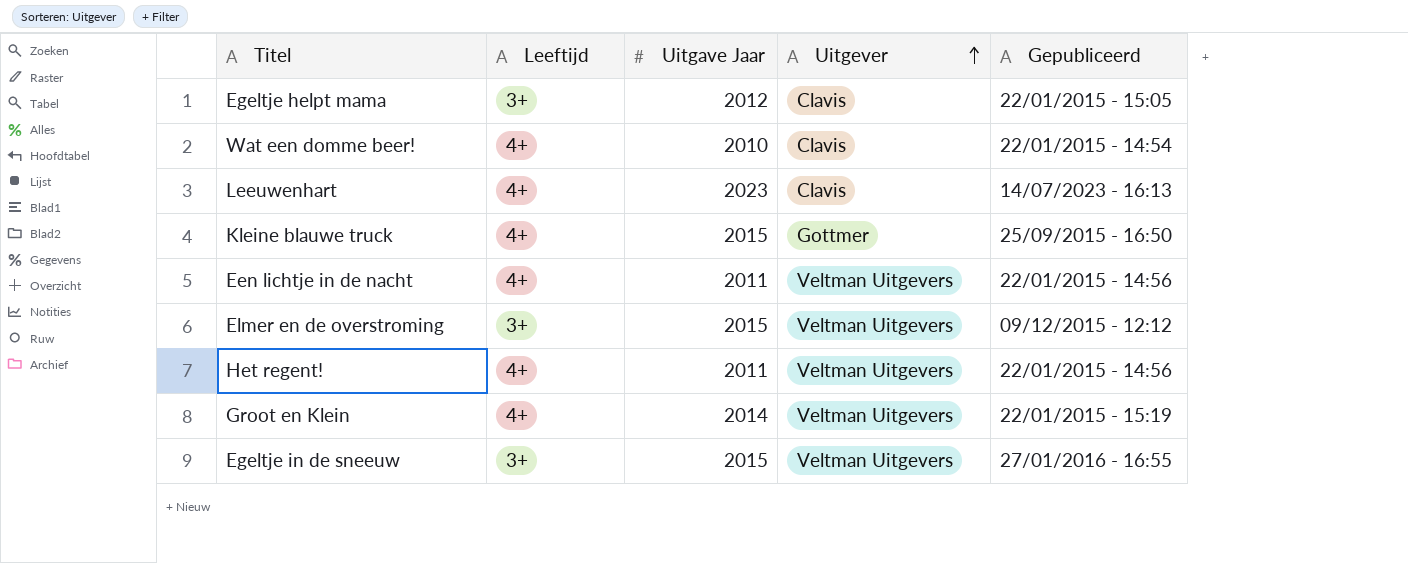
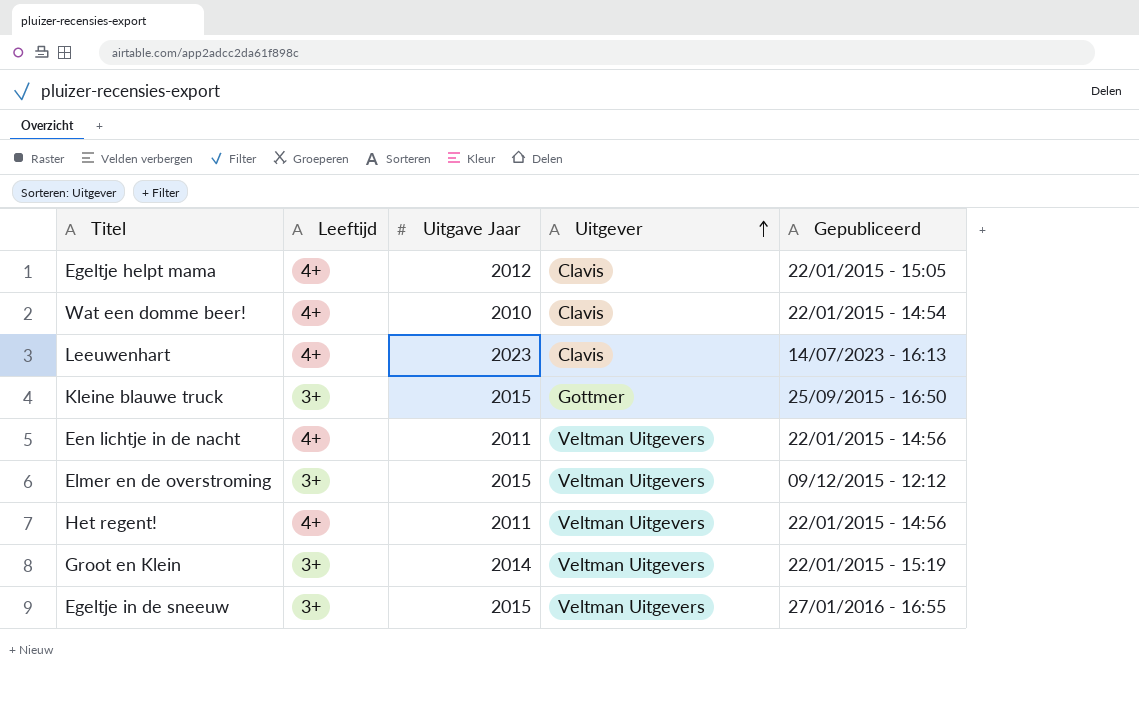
Egeltje helpt mama | Leeftijd: 3+ -> 4+
Kleine blauwe truck | Leeftijd: 4+ -> 3+
Groot en Klein | Leeftijd: 4+ -> 3+

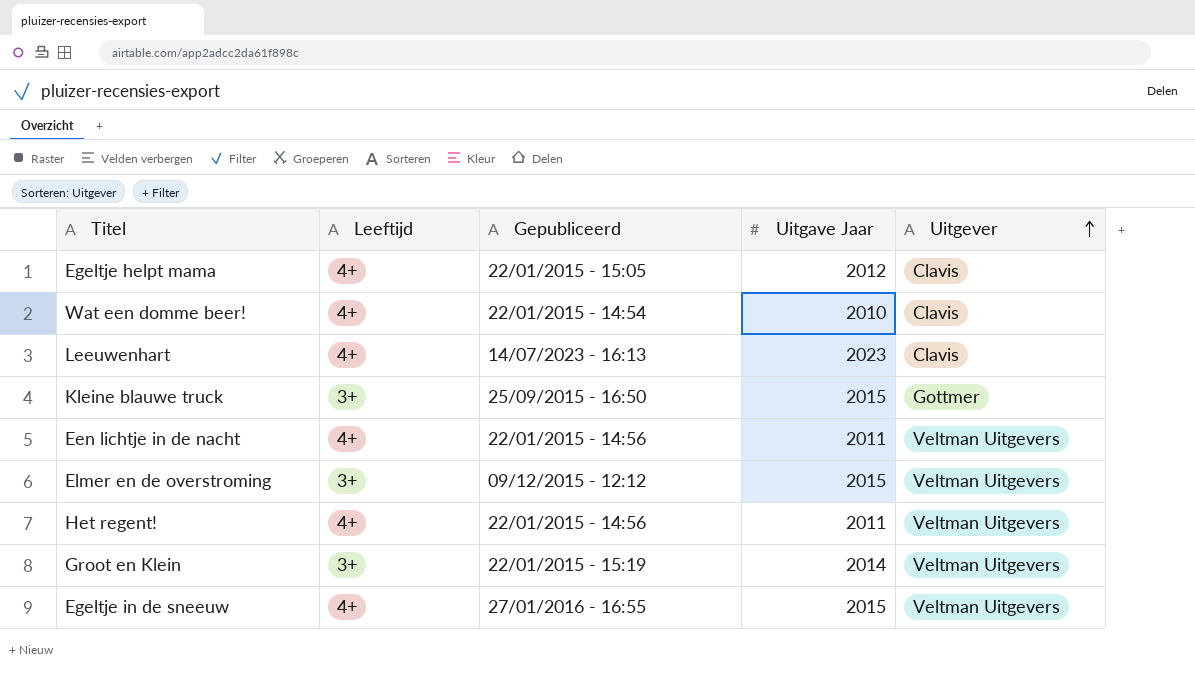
column Gepubliceerd | position: 5 -> 3
Egeltje in de sneeuw | Leeftijd: 3+ -> 4+

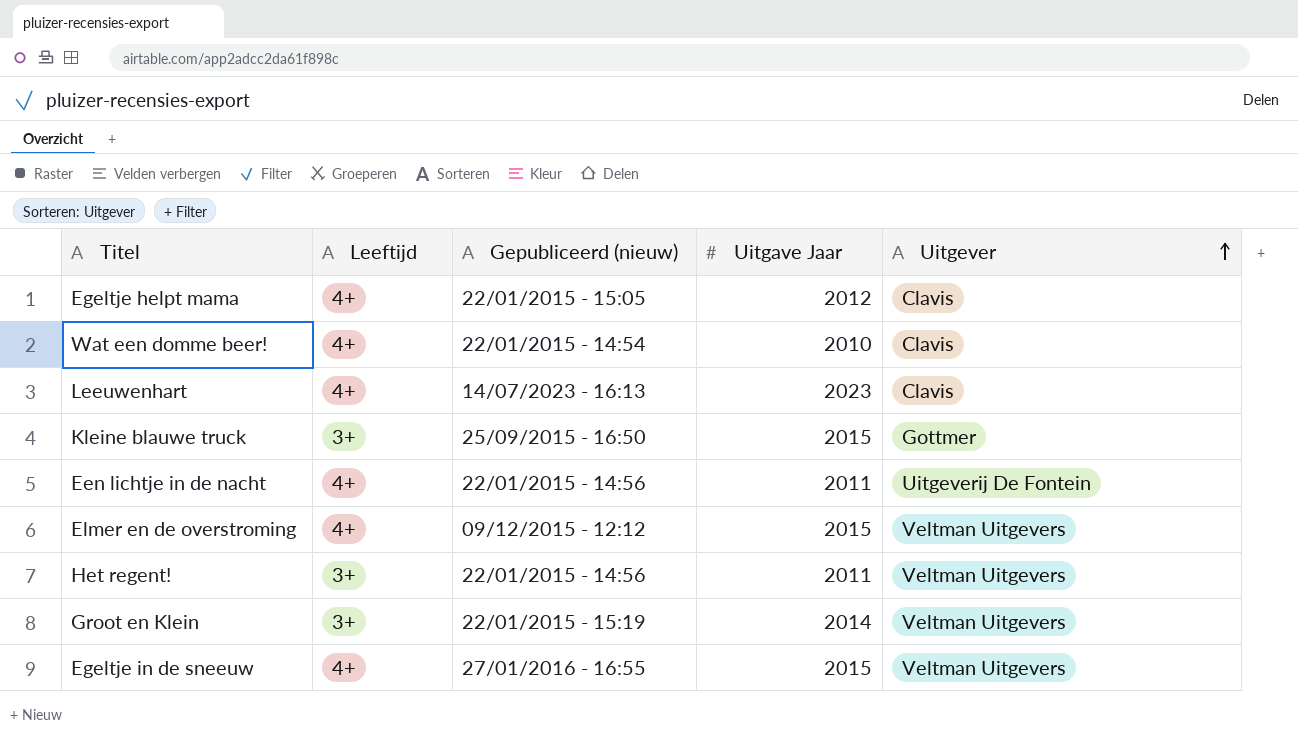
column name: Gepubliceerd -> Gepubliceerd (nieuw)
Een lichtje in de nacht | Uitgever: Veltman Uitgevers -> Uitgeverij De Fontein
Elmer en de overstroming | Leeftijd: 3+ -> 4+
Het regent! | Leeftijd: 4+ -> 3+

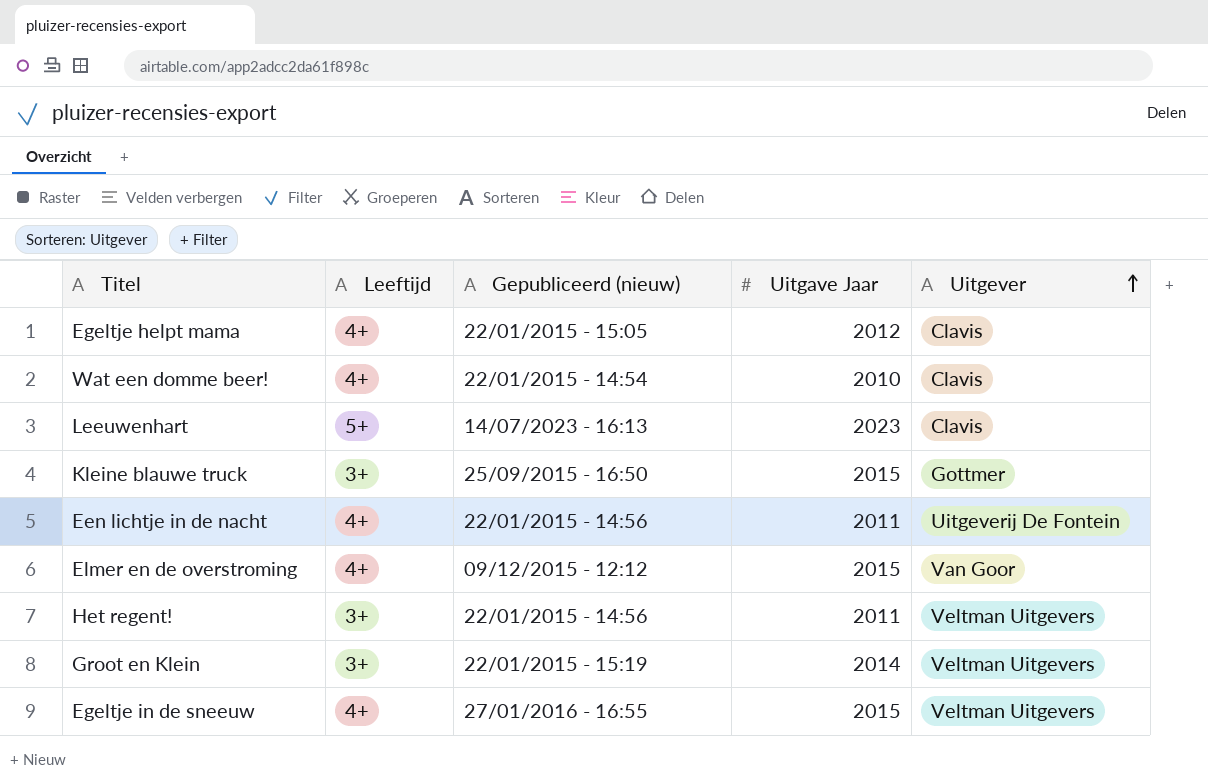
Leeuwenhart | Leeftijd: 4+ -> 5+
Elmer en de overstroming | Uitgever: Veltman Uitgevers -> Van Goor

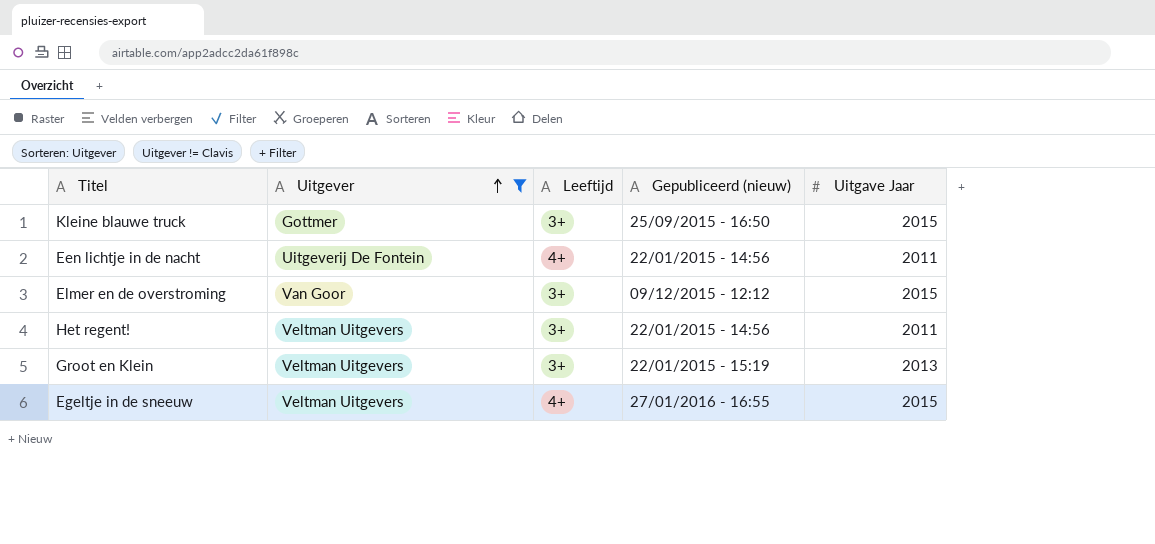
filter: none -> Uitgever != Clavis
column Uitgever | position: 5 -> 2
Elmer en de overstroming | Leeftijd: 4+ -> 3+
Groot en Klein | Uitgave Jaar: 2014 -> 2013

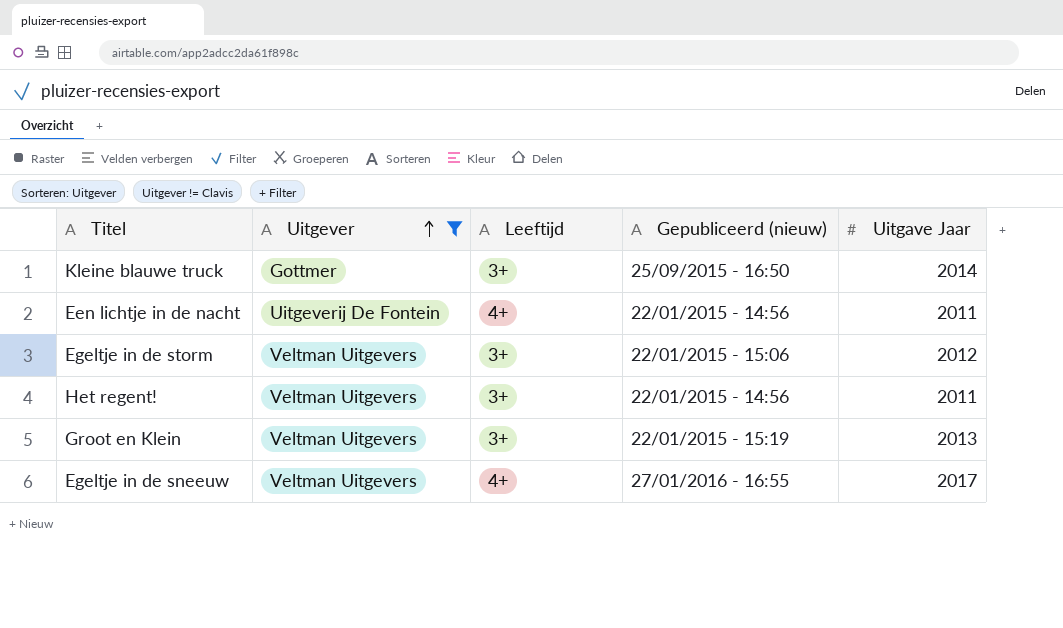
row Elmer en de overstroming: Van Goor | 3+ | 09/12/2015 - 12:12 | 2015 -> none
Kleine blauwe truck | Uitgave Jaar: 2015 -> 2014
row Egeltje in de storm: none -> Veltman Uitgevers | 3+ | 22/01/2015 - 15:06 | 2012
Egeltje in de sneeuw | Uitgave Jaar: 2015 -> 2017

